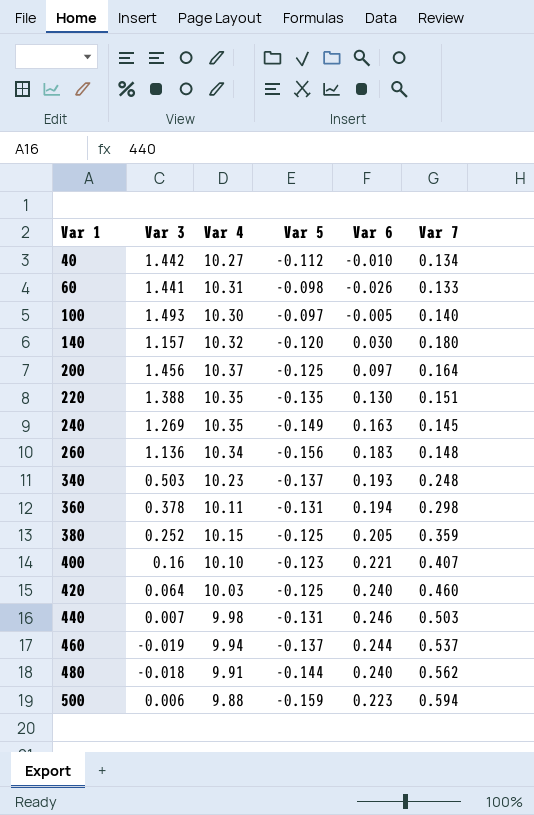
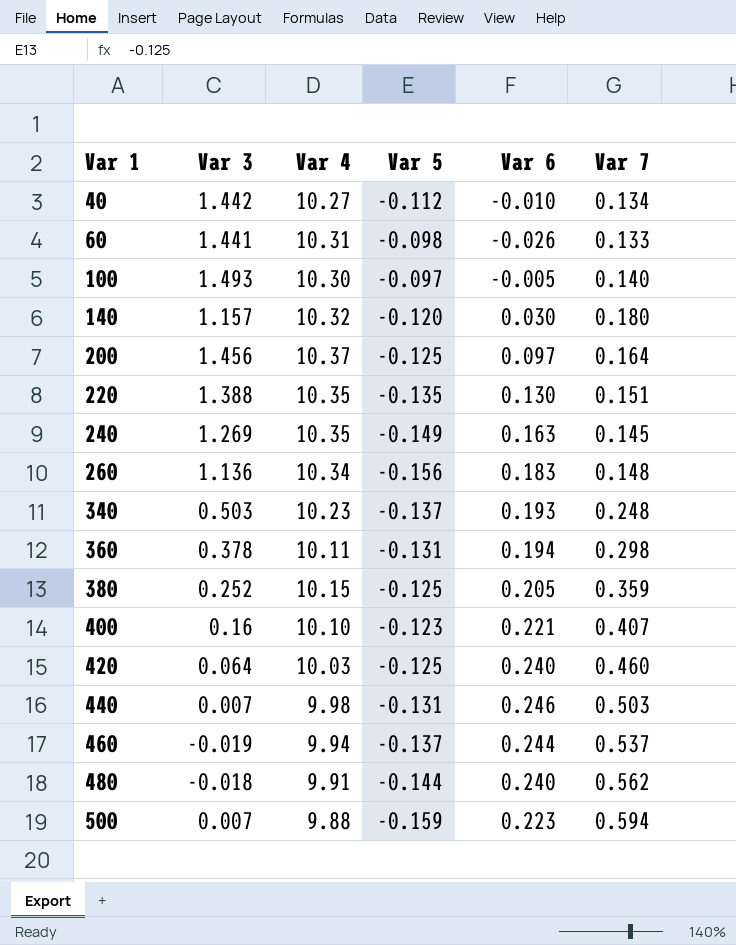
500 | Var 3: 0.006 -> 0.007

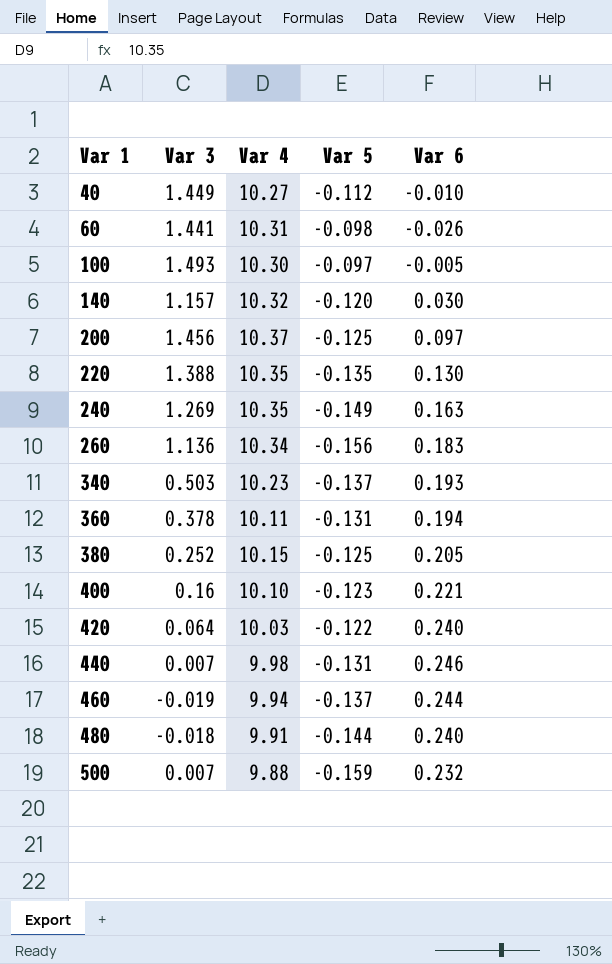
column Var 7 | position: 6 -> none
40 | Var 3: 1.442 -> 1.449
420 | Var 5: -0.125 -> -0.122
500 | Var 6: 0.223 -> 0.232

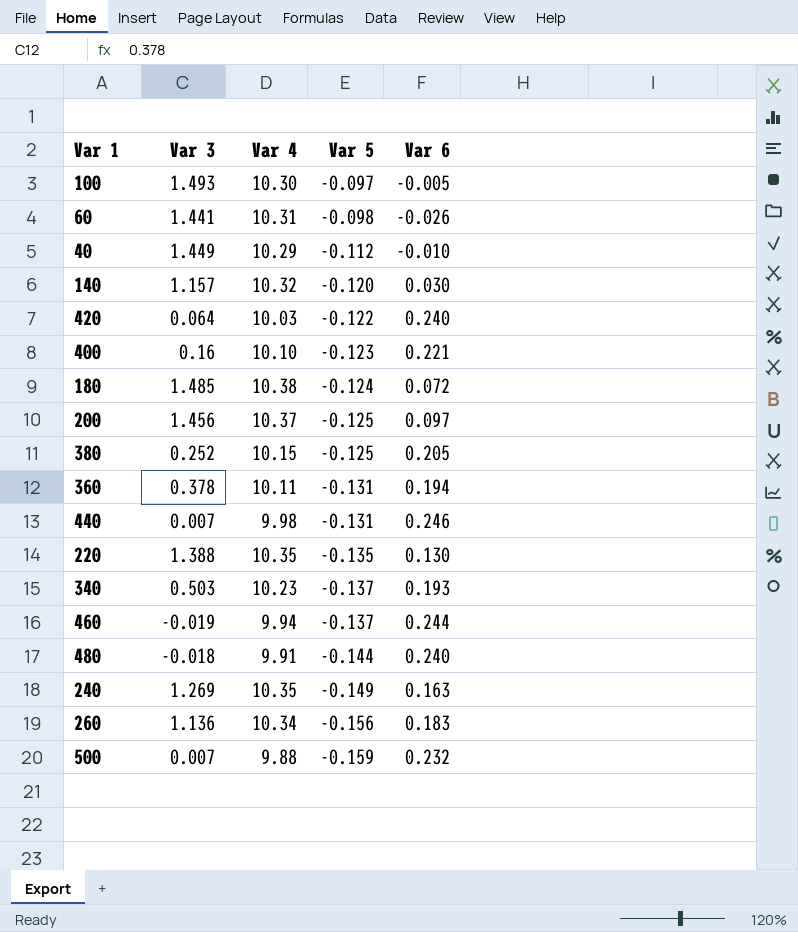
row order: Var 1 ascending -> Var 5 descending
40 | Var 4: 10.27 -> 10.29
row 180: none -> 1.485 | 10.38 | -0.124 | 0.072

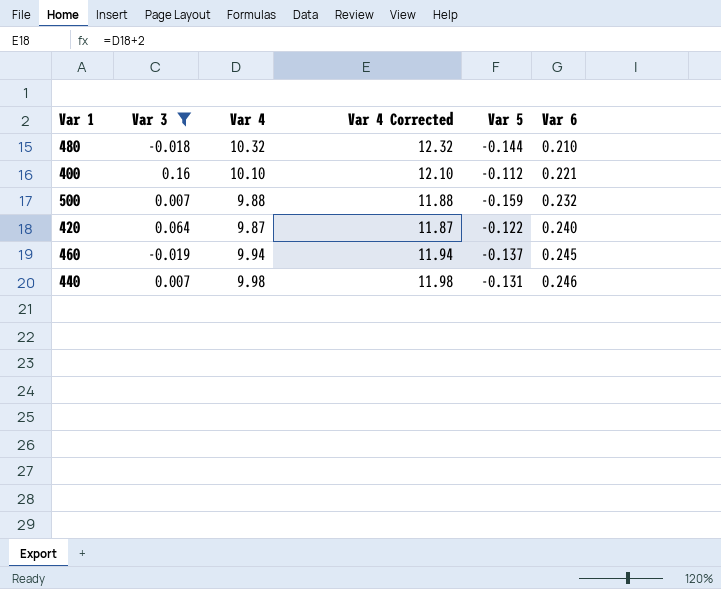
filter: none -> Var 3 <= 0.16
row order: Var 5 descending -> Var 6 ascending
column Var 4 Corrected | formula: none -> [Var 4] + 2
480 | Var 4: 9.91 -> 10.32
480 | Var 6: 0.240 -> 0.210
400 | Var 5: -0.123 -> -0.112
420 | Var 4: 10.03 -> 9.87
460 | Var 6: 0.244 -> 0.245

